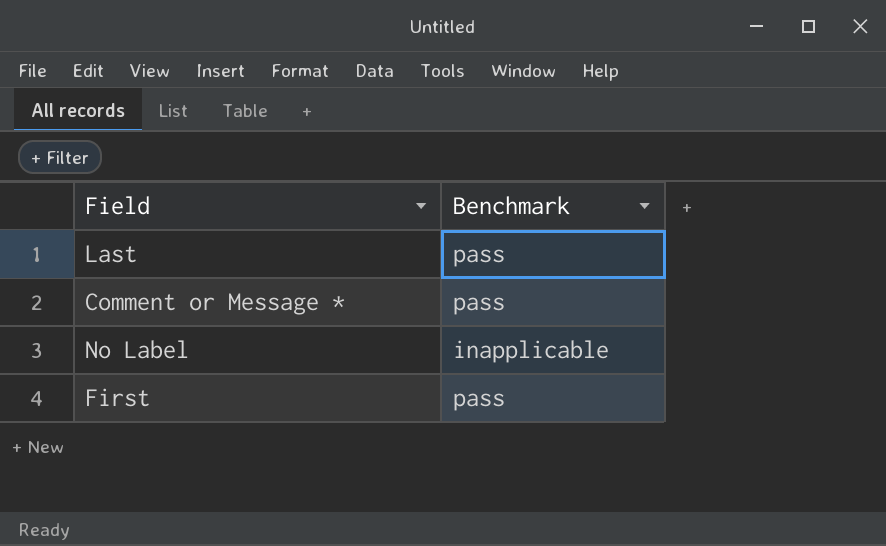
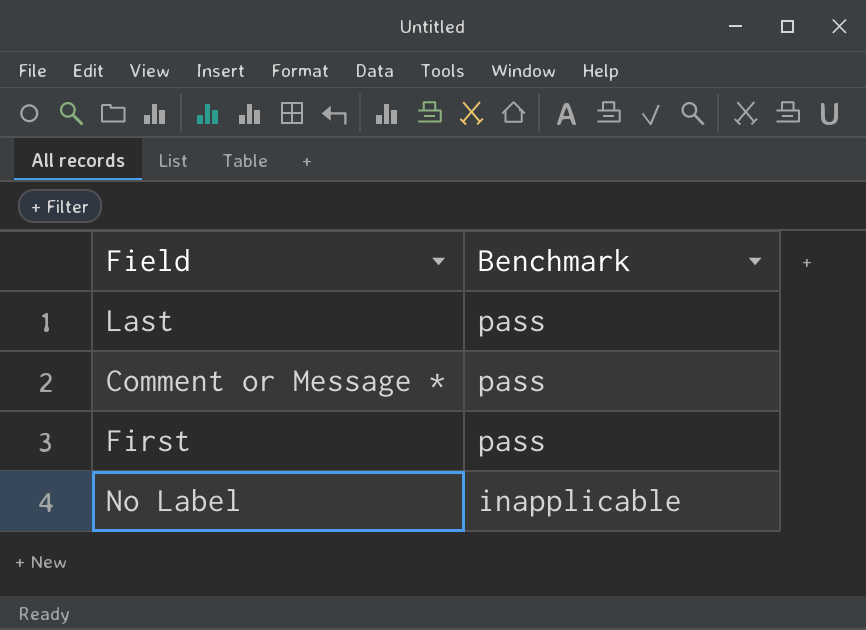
row order: none -> Benchmark descending

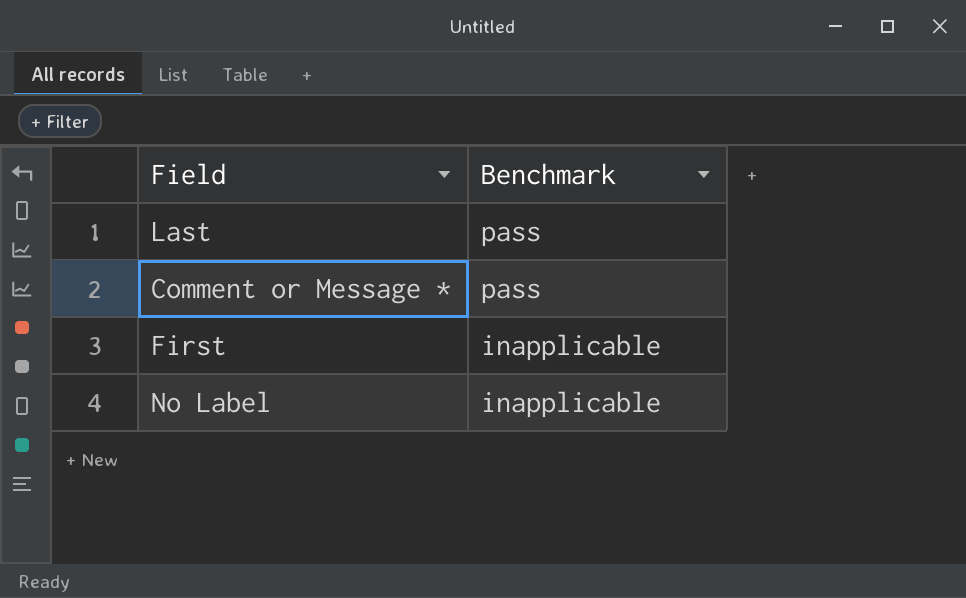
First | Benchmark: pass -> inapplicable

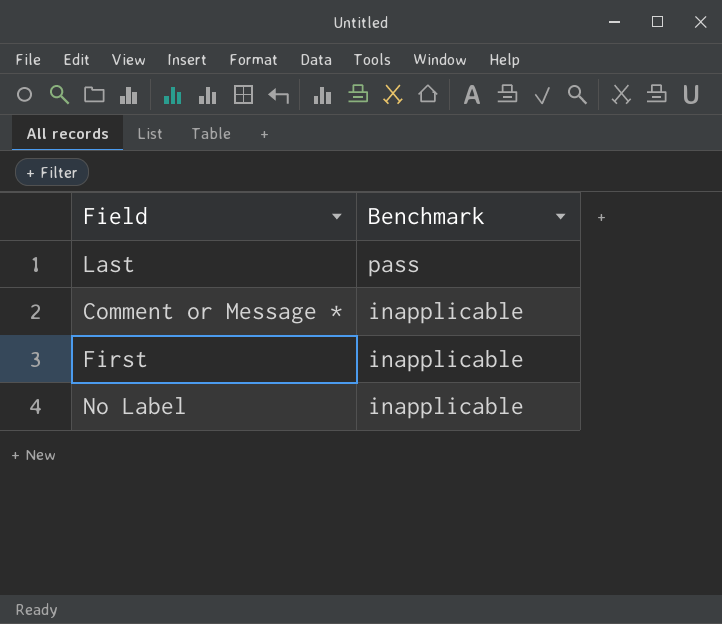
Comment or Message * | Benchmark: pass -> inapplicable

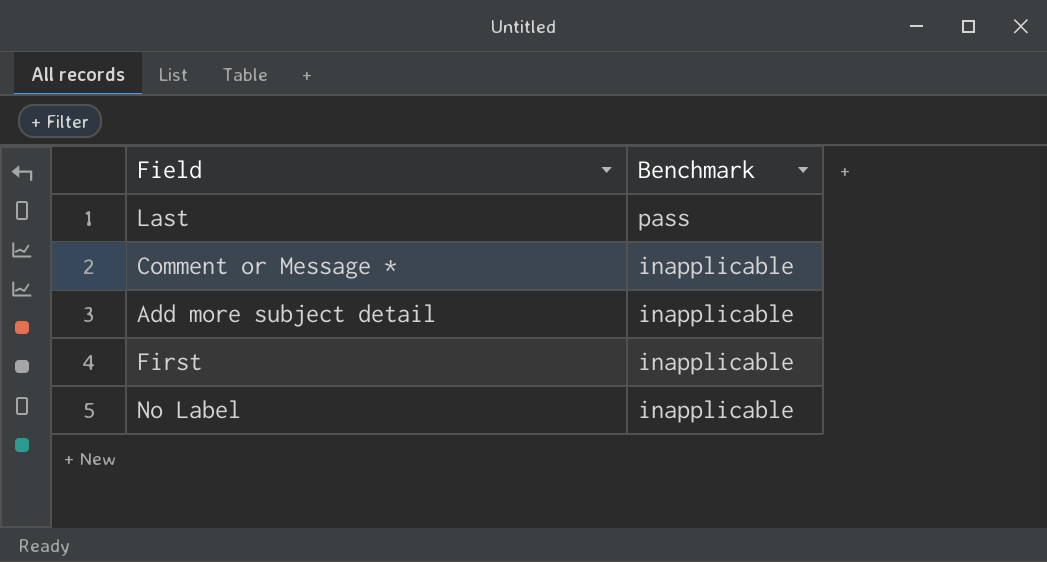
row Add more subject detail: none -> inapplicable

